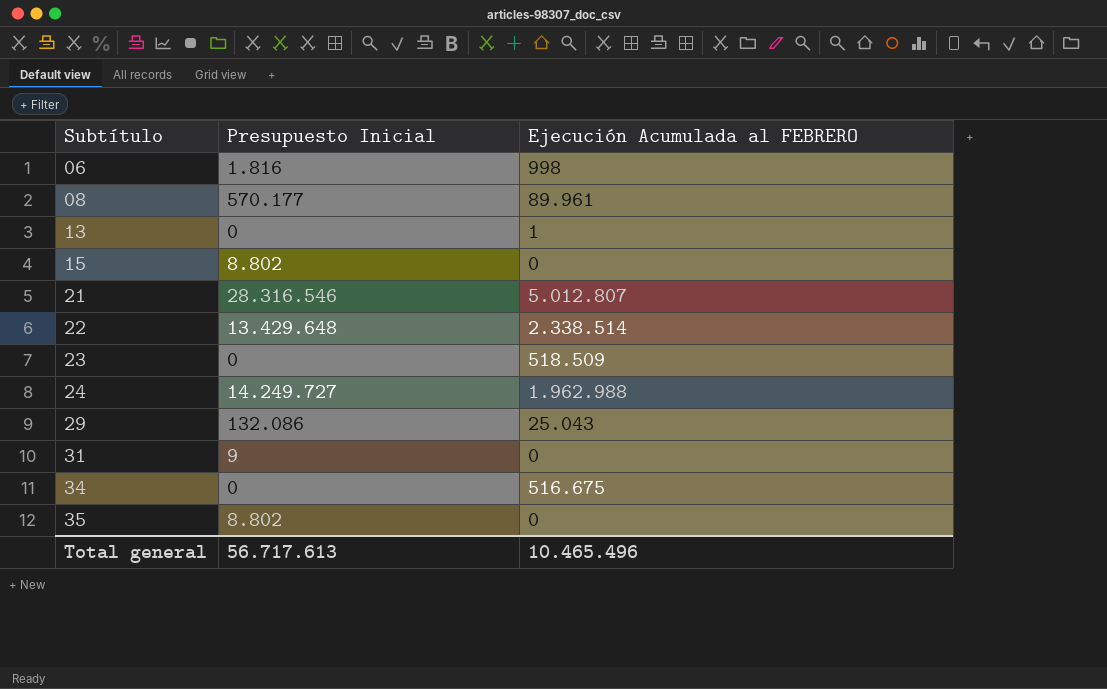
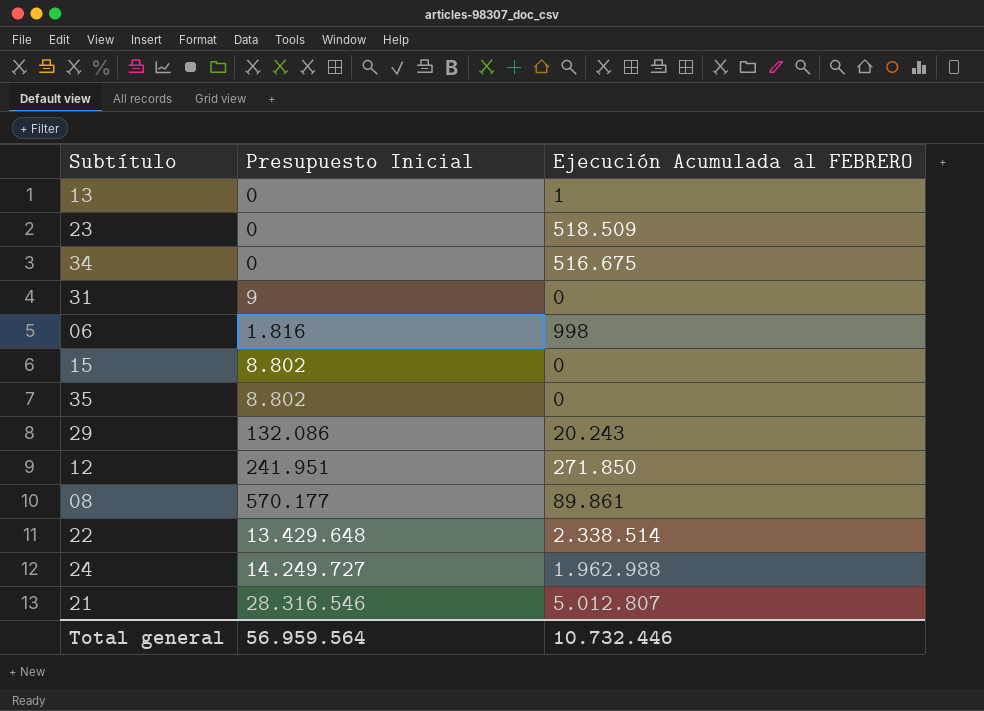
row order: Subtítulo ascending -> Presupuesto Inicial ascending
29 | Ejecución Acumulada al FEBRERO: 25.043 -> 20.243
row 12: none -> 241.951 | 271.850
08 | Ejecución Acumulada al FEBRERO: 89.961 -> 89.861
Total general | Presupuesto Inicial: 56.717.613 -> 56.959.564
Total general | Ejecución Acumulada al FEBRERO: 10.465.496 -> 10.732.446

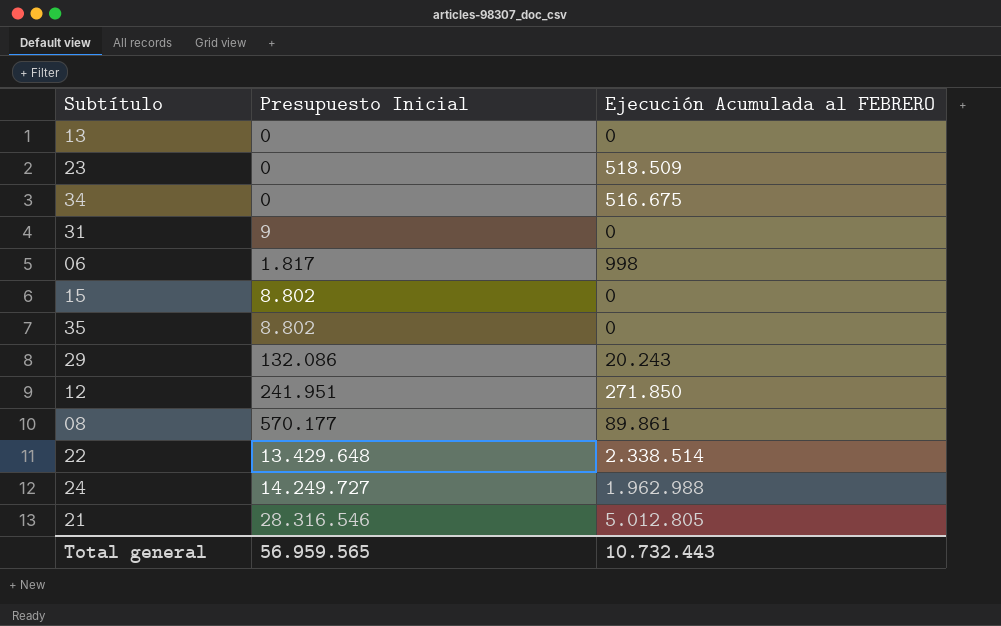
13 | Ejecución Acumulada al FEBRERO: 1 -> 0
06 | Presupuesto Inicial: 1.816 -> 1.817
21 | Ejecución Acumulada al FEBRERO: 5.012.807 -> 5.012.805
Total general | Presupuesto Inicial: 56.959.564 -> 56.959.565
Total general | Ejecución Acumulada al FEBRERO: 10.732.446 -> 10.732.443

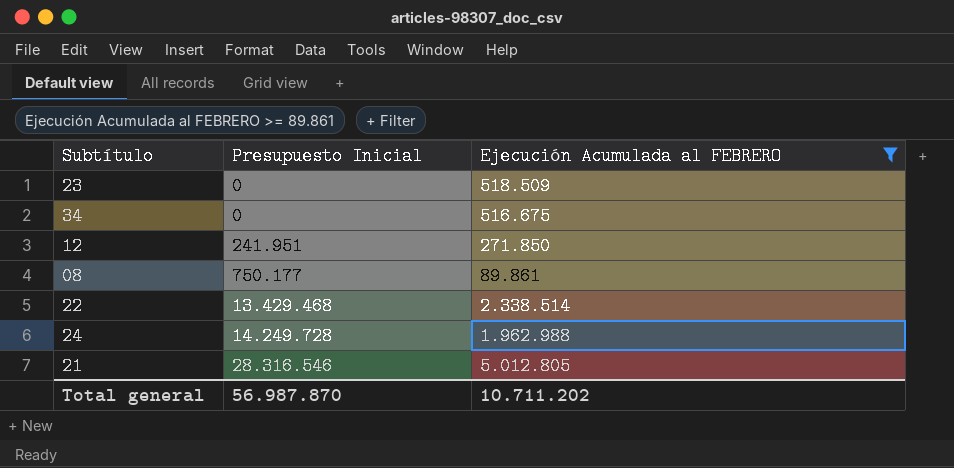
filter: none -> Ejecución Acumulada al FEBRERO >= 89.861
08 | Presupuesto Inicial: 570.177 -> 750.177
22 | Presupuesto Inicial: 13.429.648 -> 13.429.468
24 | Presupuesto Inicial: 14.249.727 -> 14.249.728
Total general | Presupuesto Inicial: 56.959.565 -> 56.987.870
Total general | Ejecución Acumulada al FEBRERO: 10.732.443 -> 10.711.202

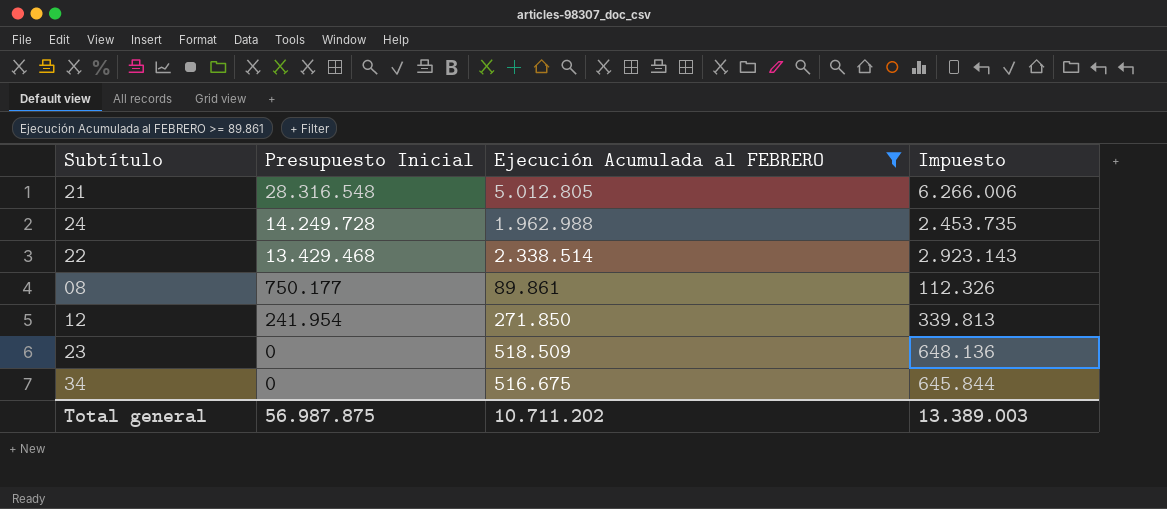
row order: Presupuesto Inicial ascending -> Presupuesto Inicial descending
column Impuesto | formula: none -> [Ejecución Acumulada al FEBRERO] * 1,25
21 | Presupuesto Inicial: 28.316.546 -> 28.316.548
12 | Presupuesto Inicial: 241.951 -> 241.954
Total general | Presupuesto Inicial: 56.987.870 -> 56.987.875

